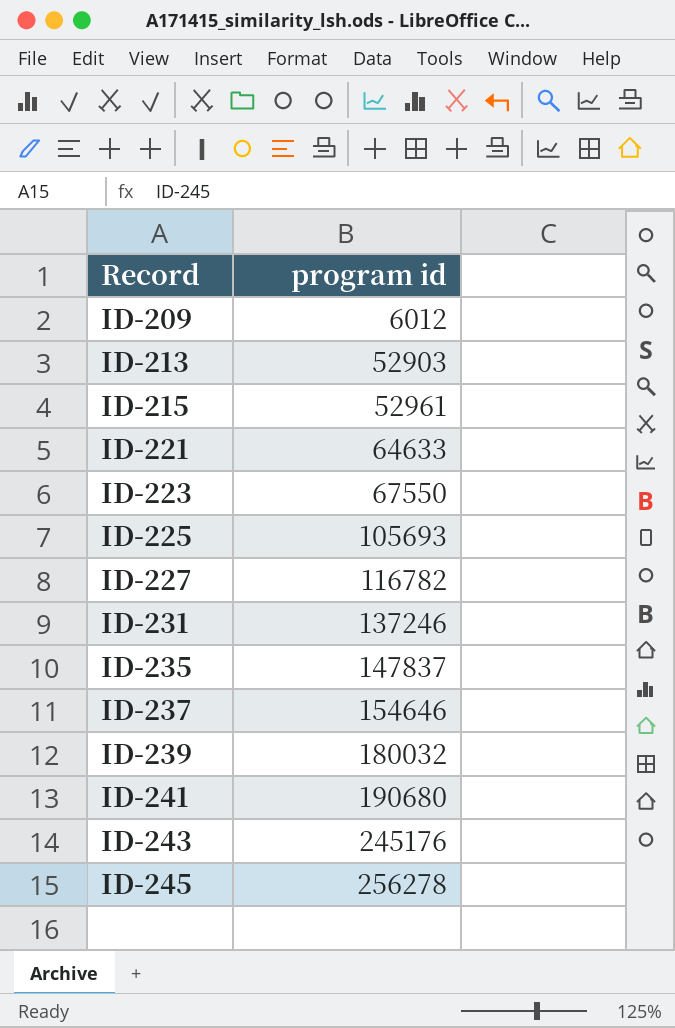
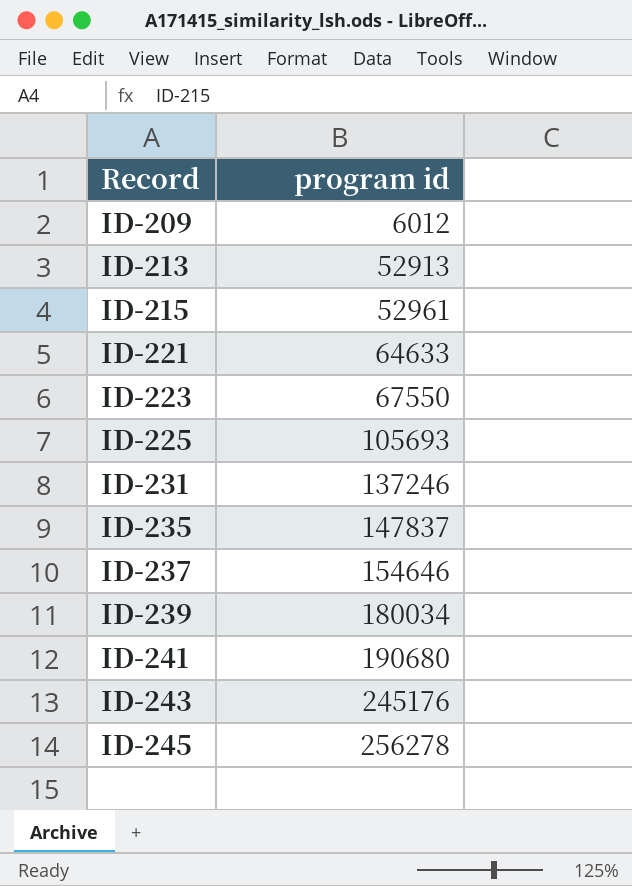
row ID-227: 116782 -> none
ID-213 | program id: 52903 -> 52913
ID-239 | program id: 180032 -> 180034

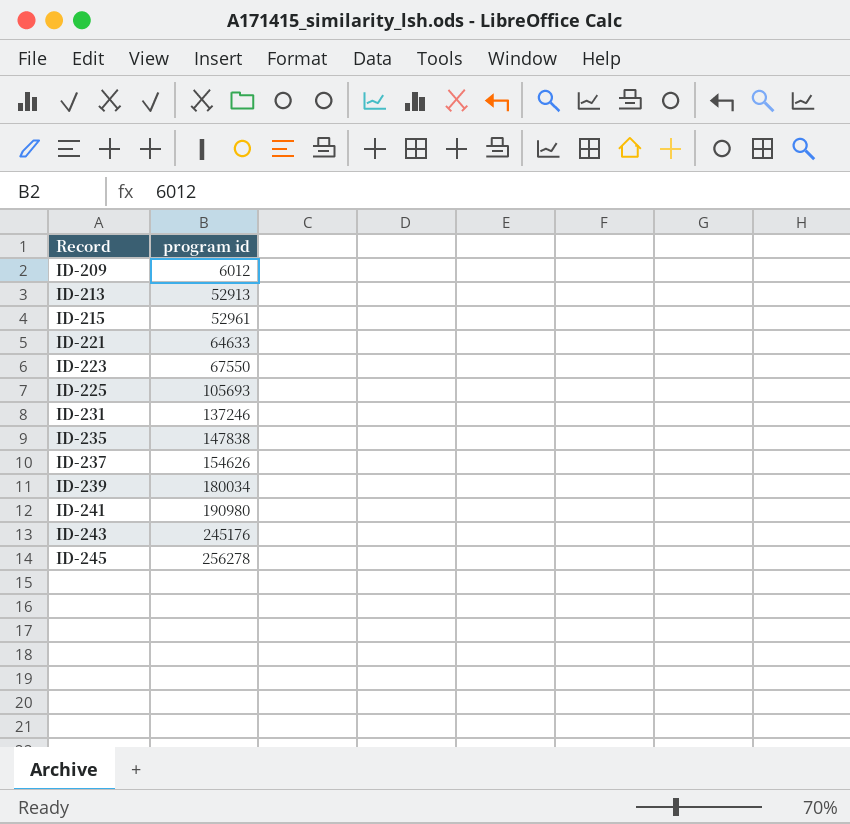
ID-235 | program id: 147837 -> 147838
ID-237 | program id: 154646 -> 154626
ID-241 | program id: 190680 -> 190980

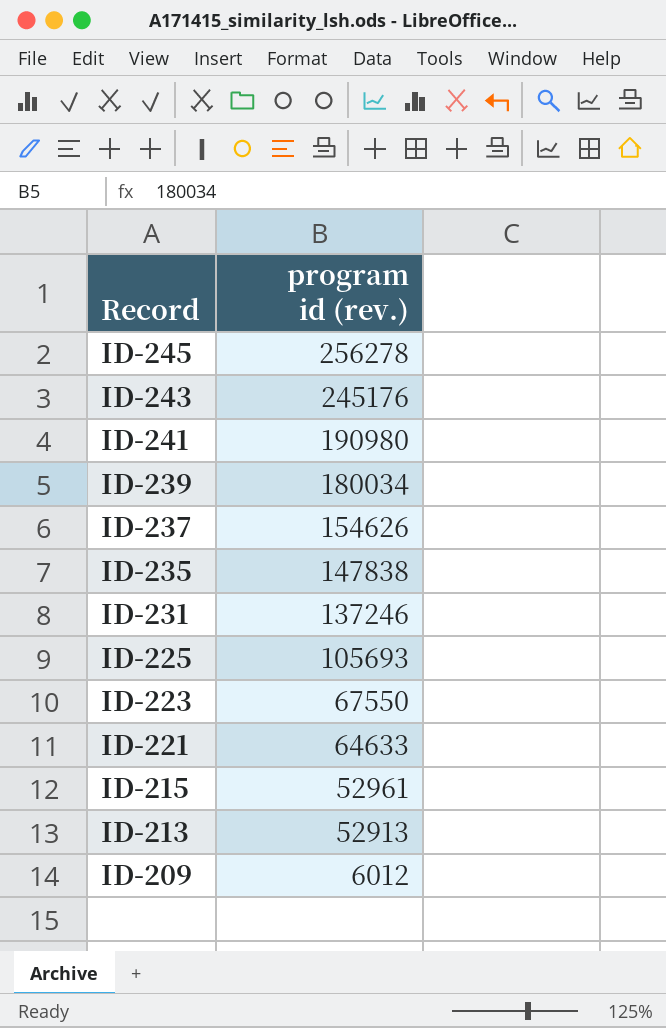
row order: Record ascending -> Record descending
column name: program id -> program id (rev.)

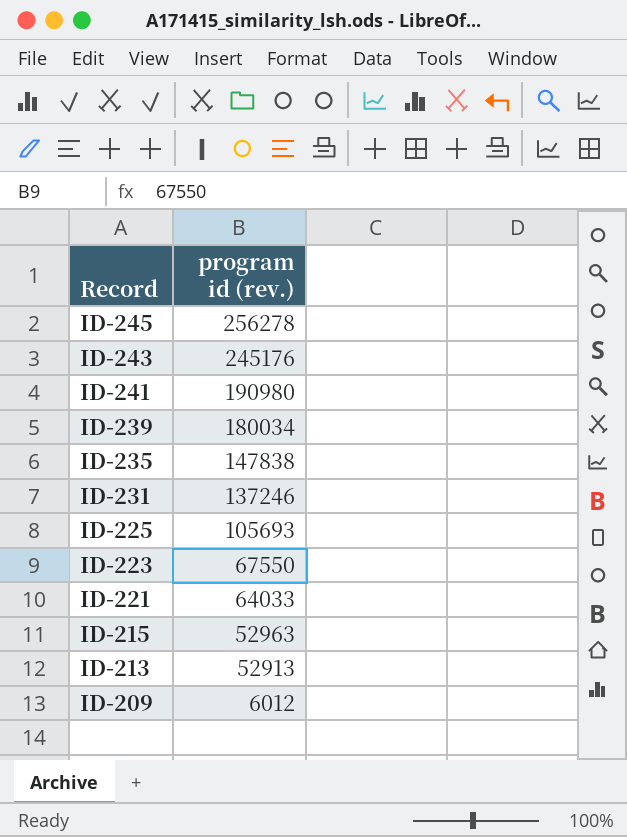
row ID-237: 154626 -> none
ID-221 | program id (rev.): 64633 -> 64033
ID-215 | program id (rev.): 52961 -> 52963

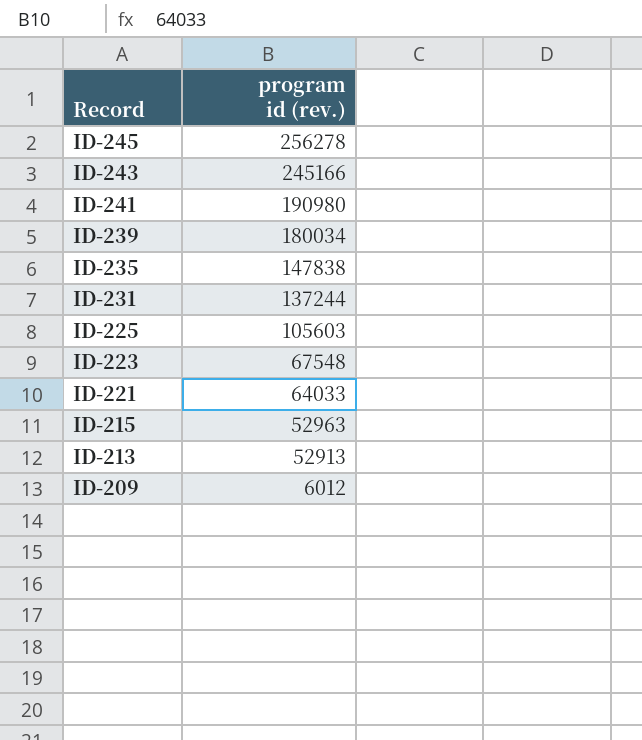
ID-243 | program id (rev.): 245176 -> 245166
ID-231 | program id (rev.): 137246 -> 137244
ID-225 | program id (rev.): 105693 -> 105603
ID-223 | program id (rev.): 67550 -> 67548

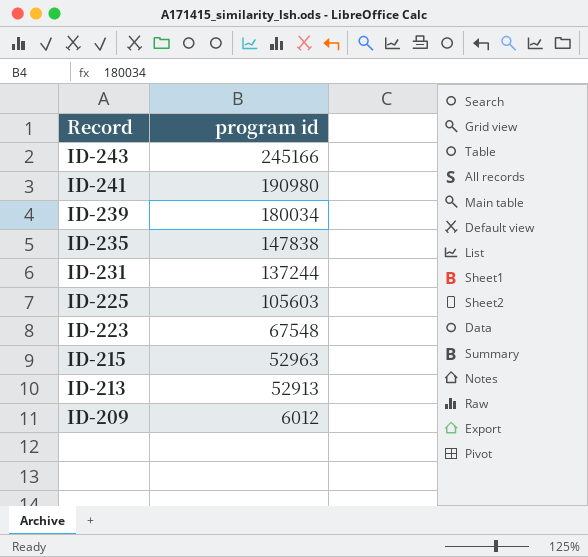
column name: program id (rev.) -> program id
row ID-245: 256278 -> none
row ID-221: 64033 -> none

